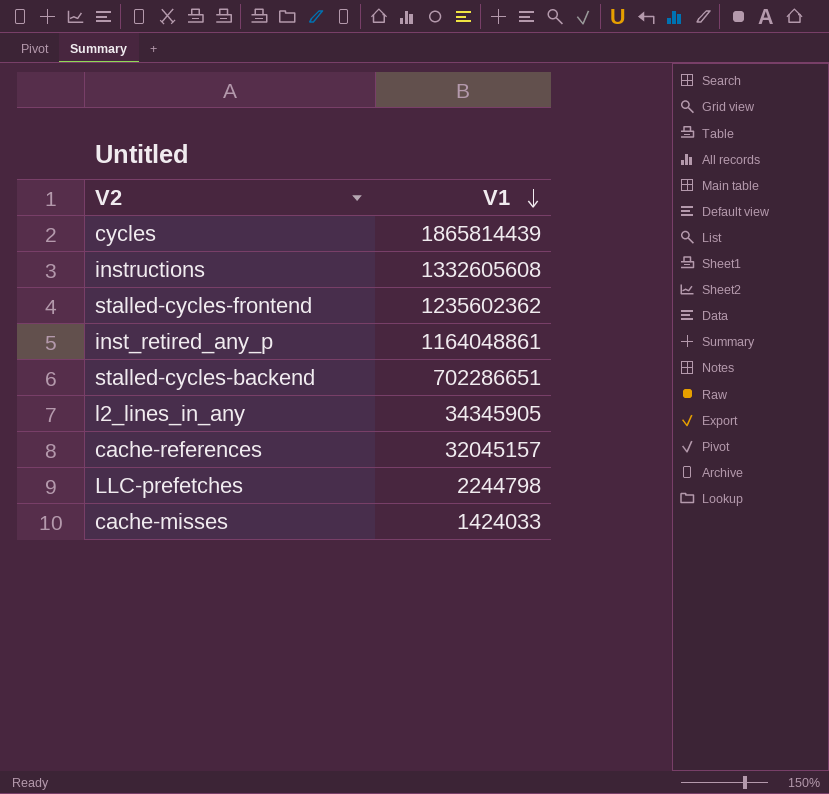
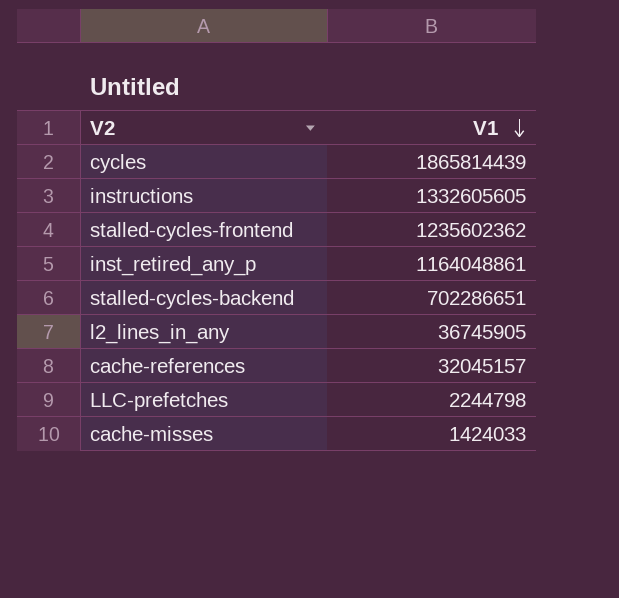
instructions | V1: 1332605608 -> 1332605605
l2_lines_in_any | V1: 34345905 -> 36745905

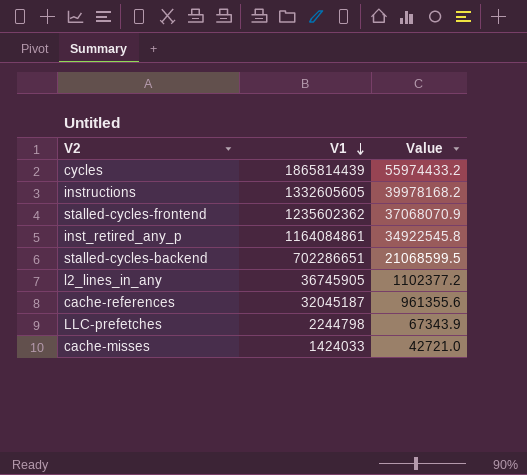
column Value | formula: none -> [V1] * 0.03
inst_retired_any_p | V1: 1164048861 -> 1164084861
cache-references | V1: 32045157 -> 32045187

